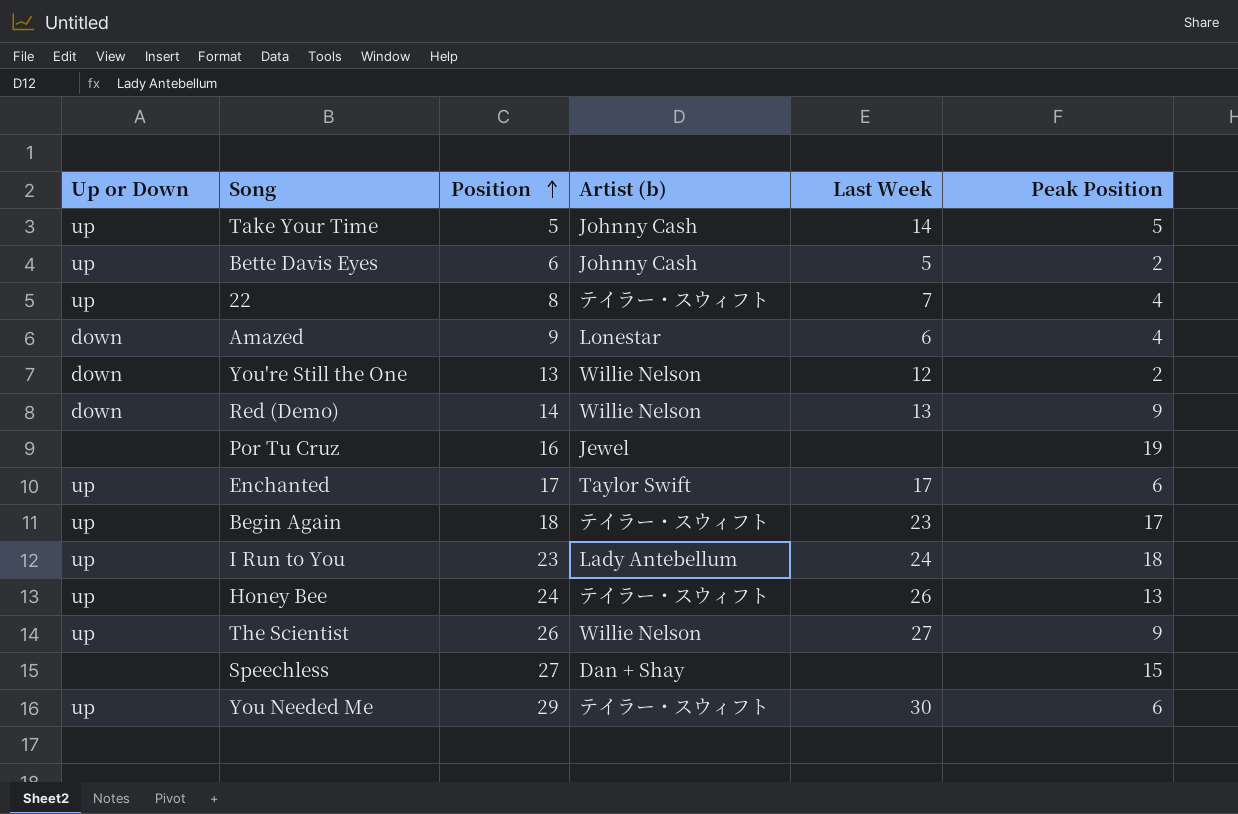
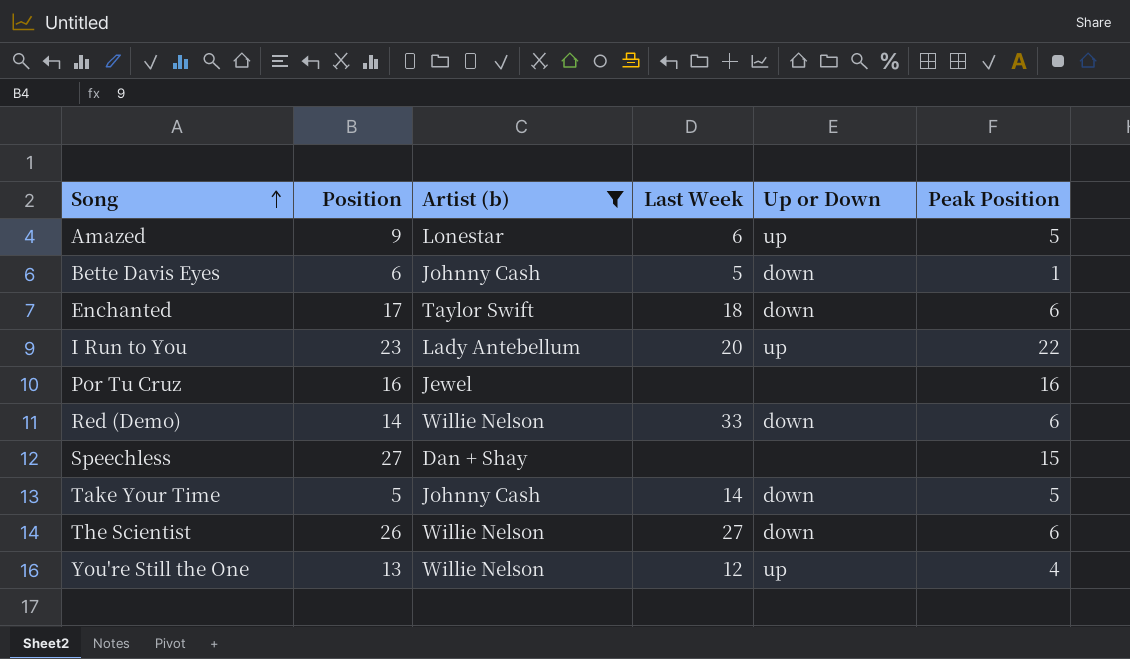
filter: none -> Artist (b) != テイラー・スウィフト
row order: Position ascending -> Song ascending
column Up or Down | position: 1 -> 5
Amazed | Up or Down: down -> up
Amazed | Peak Position: 4 -> 5
Bette Davis Eyes | Up or Down: up -> down
Bette Davis Eyes | Peak Position: 2 -> 1
Enchanted | Last Week: 17 -> 18
Enchanted | Up or Down: up -> down
I Run to You | Last Week: 24 -> 20
I Run to You | Peak Position: 18 -> 22
Por Tu Cruz | Peak Position: 19 -> 16
Red (Demo) | Last Week: 13 -> 33
Red (Demo) | Peak Position: 9 -> 6
Take Your Time | Up or Down: up -> down
The Scientist | Up or Down: up -> down
The Scientist | Peak Position: 9 -> 6
You're Still the One | Up or Down: down -> up
You're Still the One | Peak Position: 2 -> 4

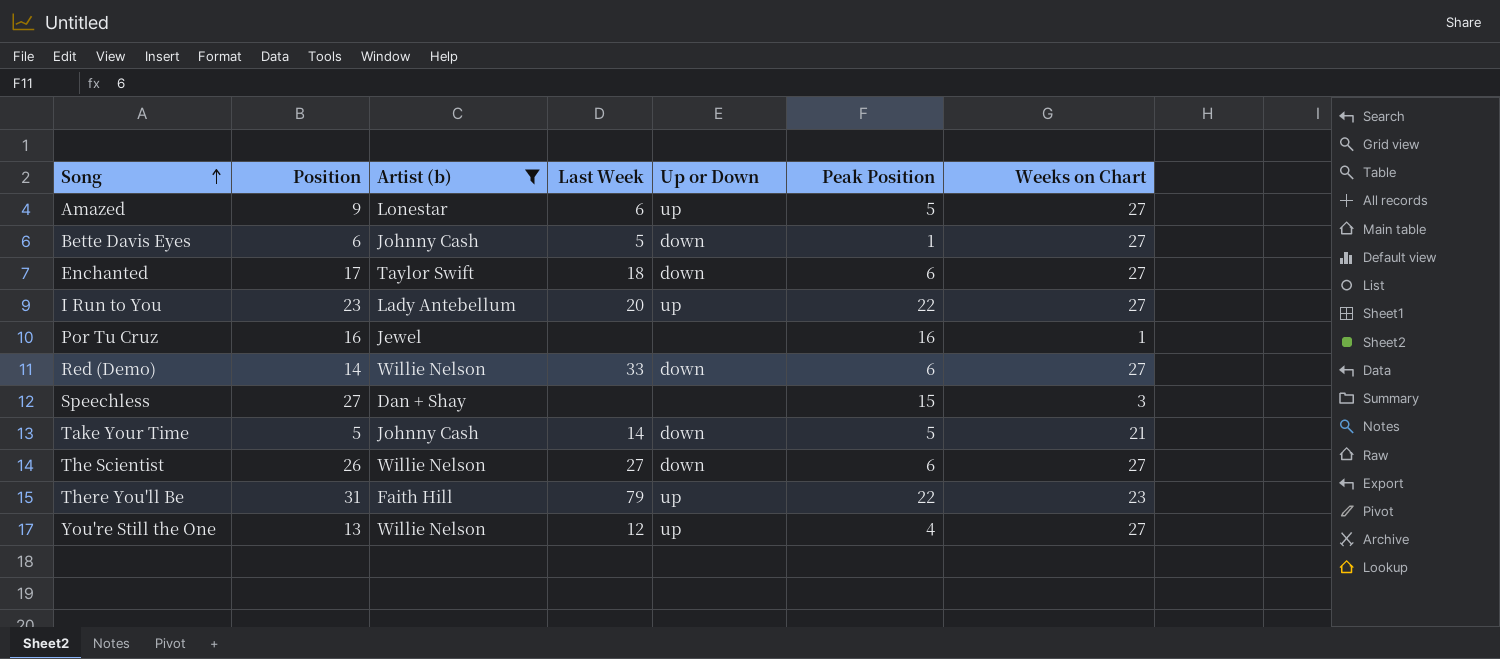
column Weeks on Chart | position: none -> 7
row There You'll Be: none -> 31 | Faith Hill | 79 | up | 22 | 23

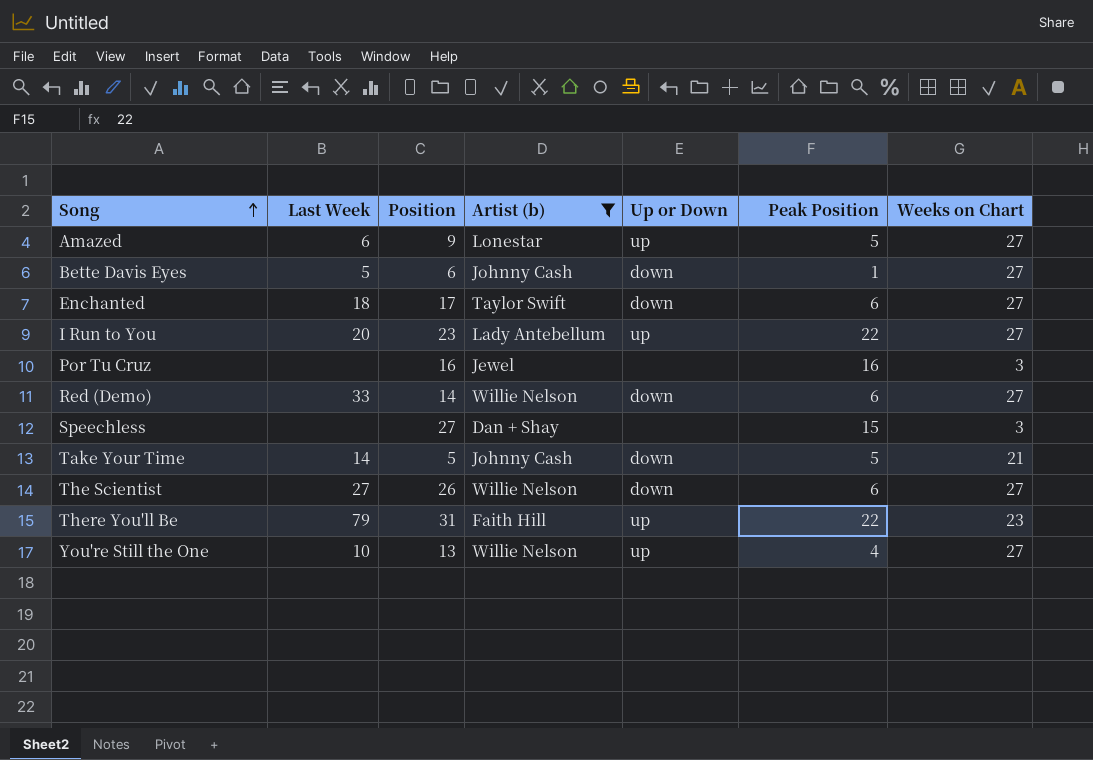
column Last Week | position: 4 -> 2
Por Tu Cruz | Weeks on Chart: 1 -> 3
You're Still the One | Last Week: 12 -> 10

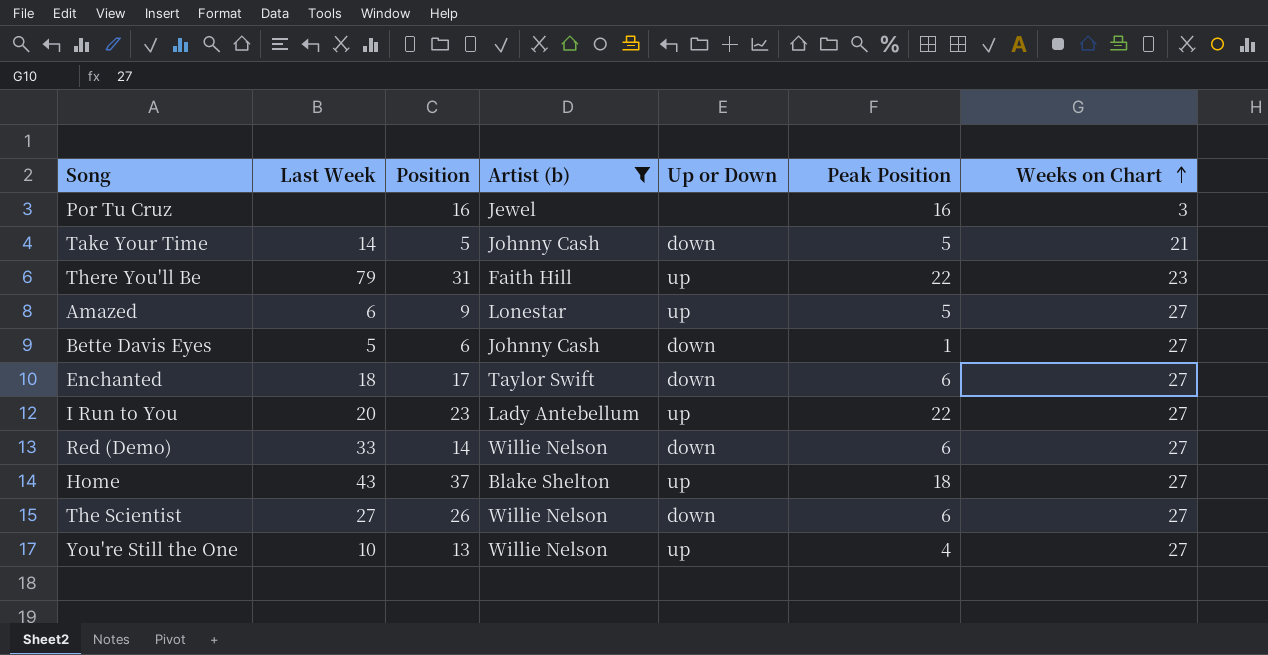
row order: Song ascending -> Weeks on Chart ascending
row Speechless: none | 27 | Dan + Shay | none | 15 | 3 -> none
row Home: none -> 43 | 37 | Blake Shelton | up | 18 | 27

